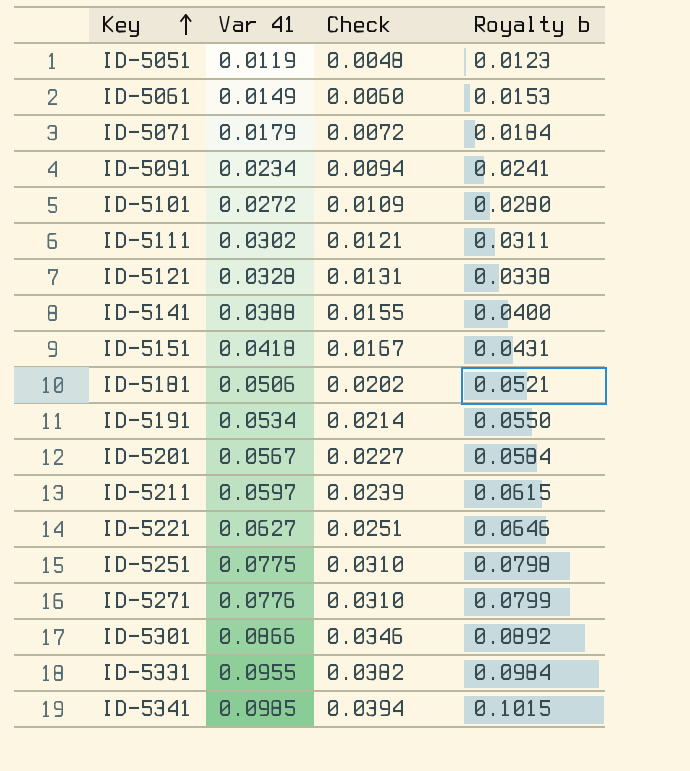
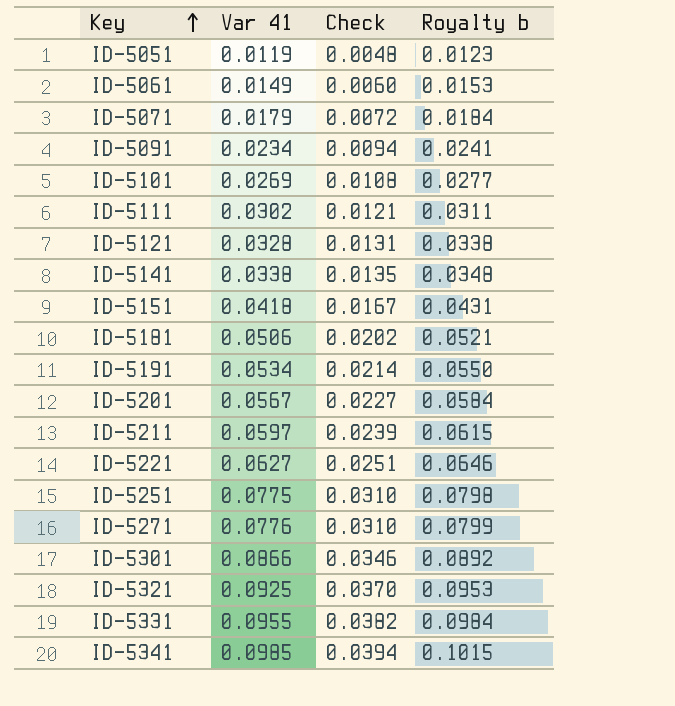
ID-5101 | Var 41: 0.0272 -> 0.0269
ID-5101 | Check: 0.0109 -> 0.0108
ID-5101 | Royalty b: 0.0280 -> 0.0277
ID-5141 | Var 41: 0.0388 -> 0.0338
ID-5141 | Check: 0.0155 -> 0.0135
ID-5141 | Royalty b: 0.0400 -> 0.0348
row ID-5321: none -> 0.0925 | 0.0370 | 0.0953

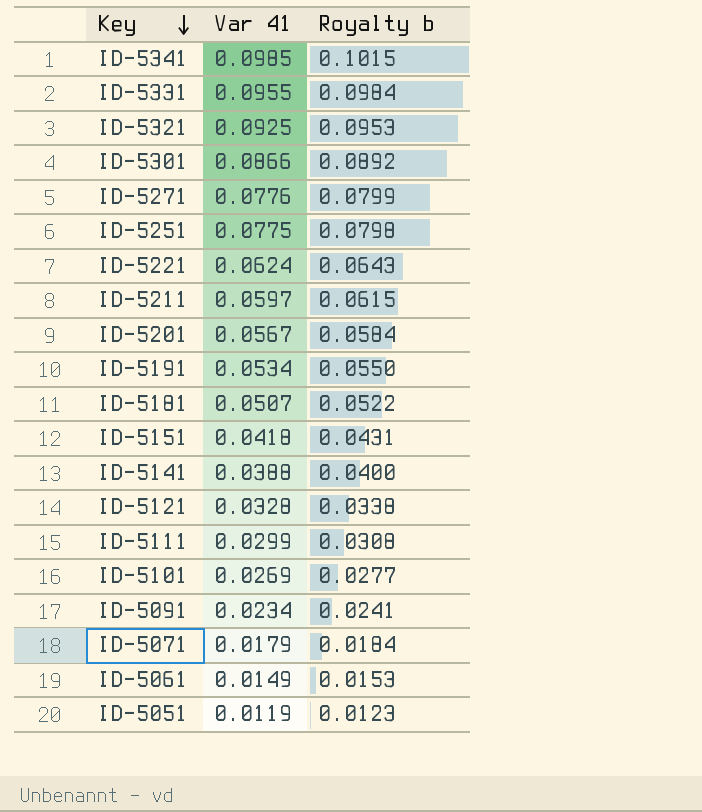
row order: Key ascending -> Key descending
column Check | formula: [Var 41] * 0.4 -> none
ID-5221 | Var 41: 0.0627 -> 0.0624
ID-5221 | Royalty b: 0.0646 -> 0.0643
ID-5181 | Var 41: 0.0506 -> 0.0507
ID-5181 | Royalty b: 0.0521 -> 0.0522
ID-5141 | Var 41: 0.0338 -> 0.0388
ID-5141 | Royalty b: 0.0348 -> 0.0400
ID-5111 | Var 41: 0.0302 -> 0.0299
ID-5111 | Royalty b: 0.0311 -> 0.0308

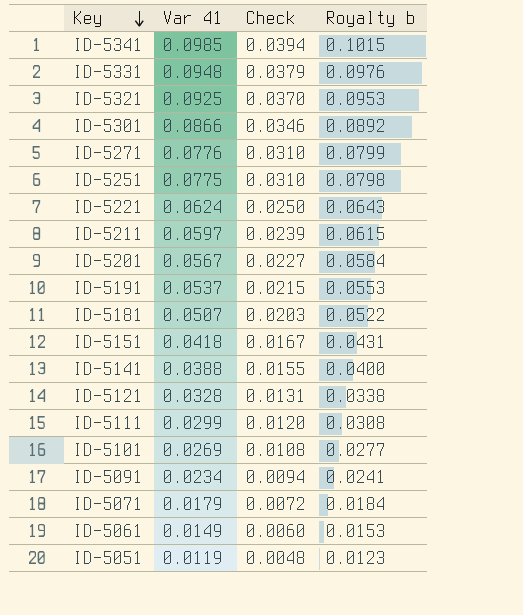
column Check | formula: none -> [Var 41] * 0.4
ID-5331 | Var 41: 0.0955 -> 0.0948
ID-5331 | Royalty b: 0.0984 -> 0.0976
ID-5191 | Var 41: 0.0534 -> 0.0537
ID-5191 | Royalty b: 0.0550 -> 0.0553

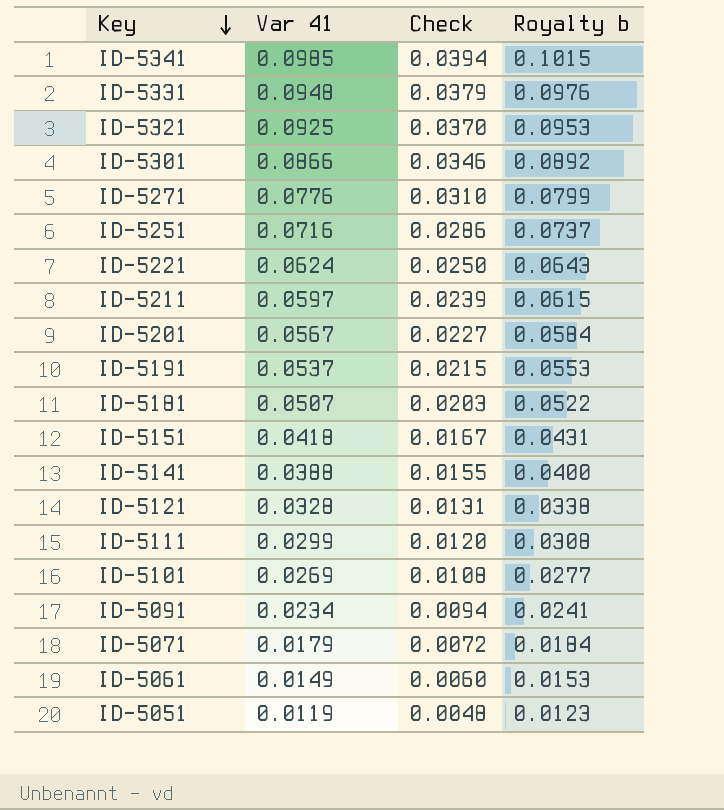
ID-5251 | Var 41: 0.0775 -> 0.0716
ID-5251 | Check: 0.0310 -> 0.0286
ID-5251 | Royalty b: 0.0798 -> 0.0737

